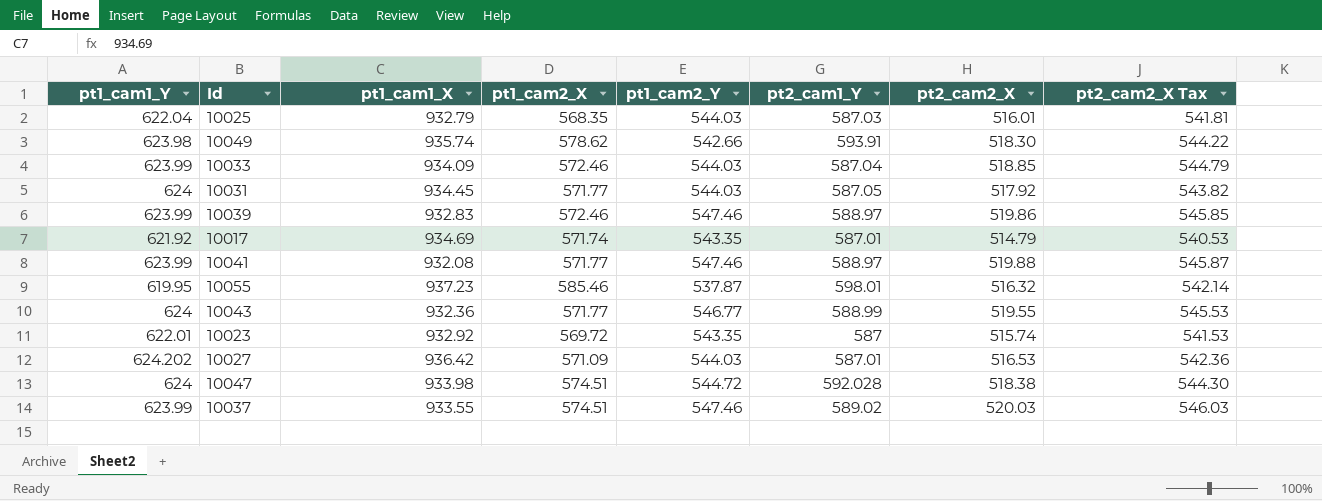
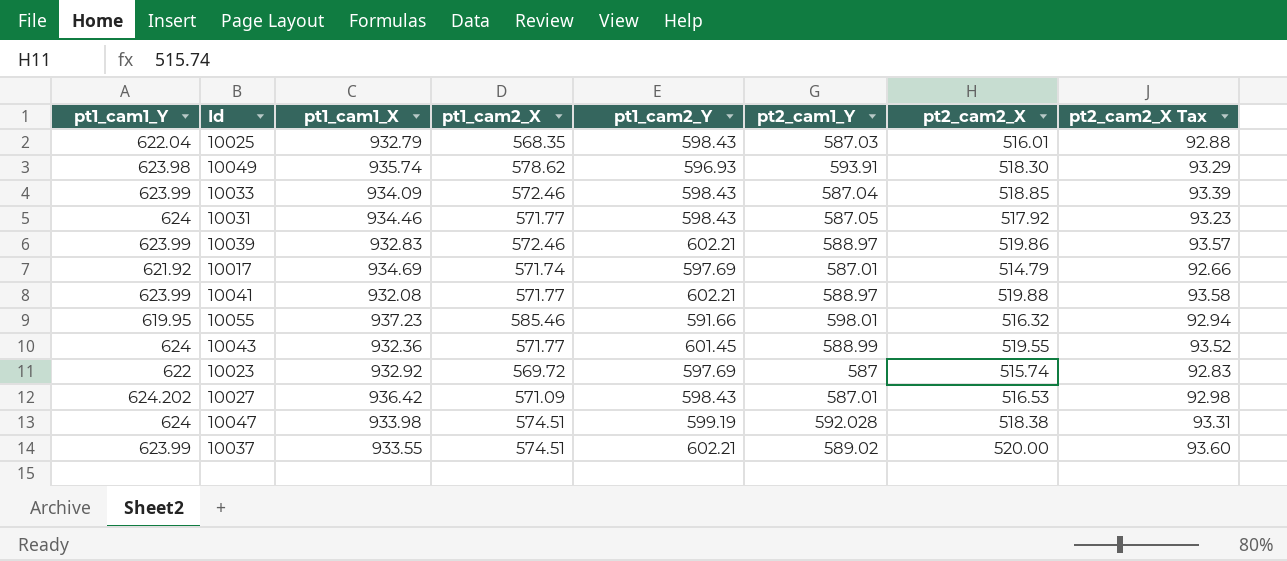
column pt2_cam2_X Tax | formula: [pt2_cam2_X] * 1.05 -> [pt2_cam2_X] * 0.18
10025 | pt1_cam2_Y: 544.03 -> 598.43
10049 | pt1_cam2_Y: 542.66 -> 596.93
10033 | pt1_cam2_Y: 544.03 -> 598.43
10031 | pt1_cam1_X: 934.45 -> 934.46
10031 | pt1_cam2_Y: 544.03 -> 598.43
10039 | pt1_cam2_Y: 547.46 -> 602.21
10017 | pt1_cam2_Y: 543.35 -> 597.69
10041 | pt1_cam2_Y: 547.46 -> 602.21
10055 | pt1_cam2_Y: 537.87 -> 591.66
10043 | pt1_cam2_Y: 546.77 -> 601.45
10023 | pt1_cam1_Y: 622.01 -> 622
10023 | pt1_cam2_Y: 543.35 -> 597.69
10027 | pt1_cam2_Y: 544.03 -> 598.43
10047 | pt1_cam2_Y: 544.72 -> 599.19
10037 | pt1_cam2_Y: 547.46 -> 602.21
10037 | pt2_cam2_X: 520.03 -> 520.00

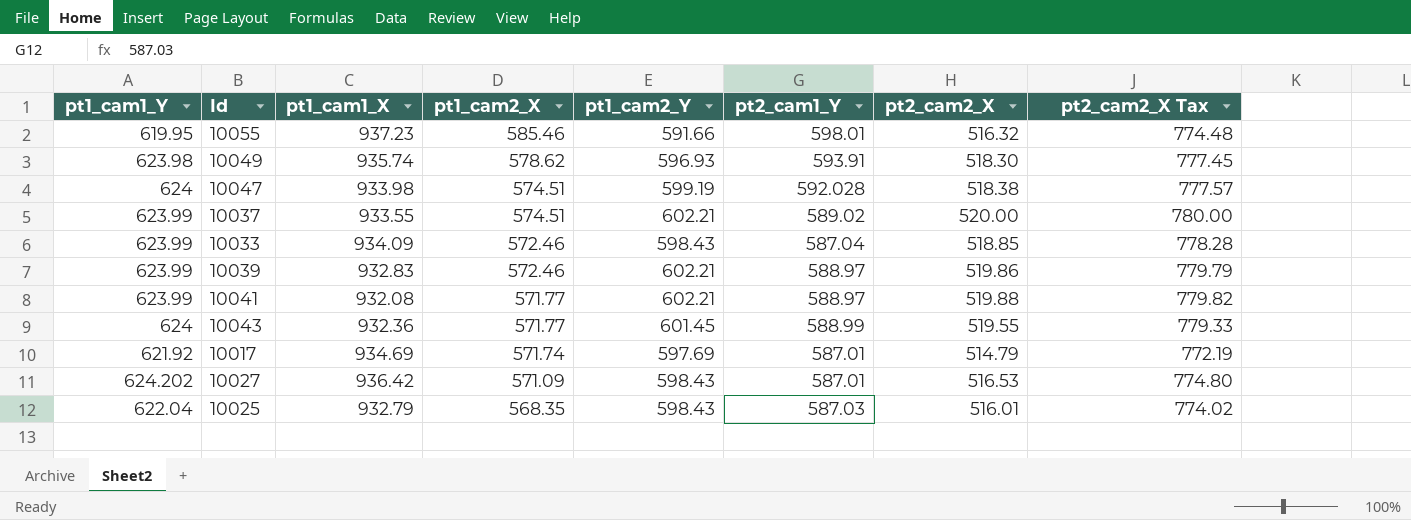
row order: none -> pt1_cam2_X descending
column pt2_cam2_X Tax | formula: [pt2_cam2_X] * 0.18 -> [pt2_cam2_X] * 1.5
row 10031: 624 | 934.46 | 571.77 | 598.43 | 587.05 | 517.92 | 93.23 -> none
row 10023: 622 | 932.92 | 569.72 | 597.69 | 587 | 515.74 | 92.83 -> none

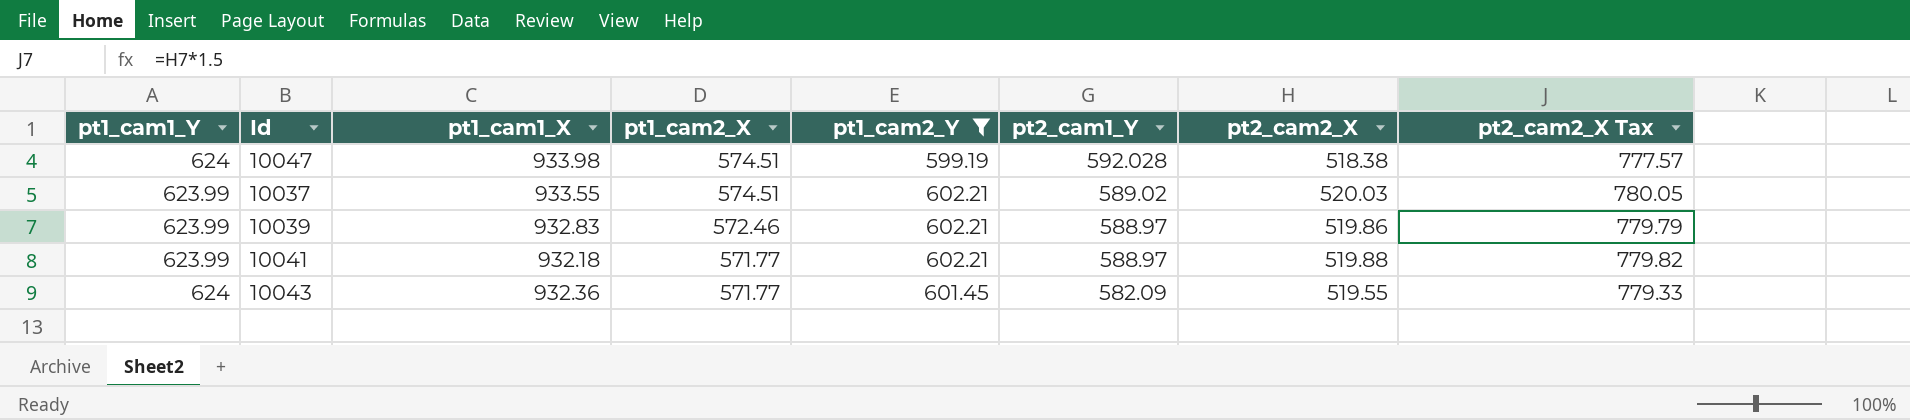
filter: none -> pt1_cam2_Y >= 599.19
10037 | pt2_cam2_X: 520.00 -> 520.03
10037 | pt2_cam2_X Tax: 780.00 -> 780.05
10041 | pt1_cam1_X: 932.08 -> 932.18
10043 | pt2_cam1_Y: 588.99 -> 582.09

